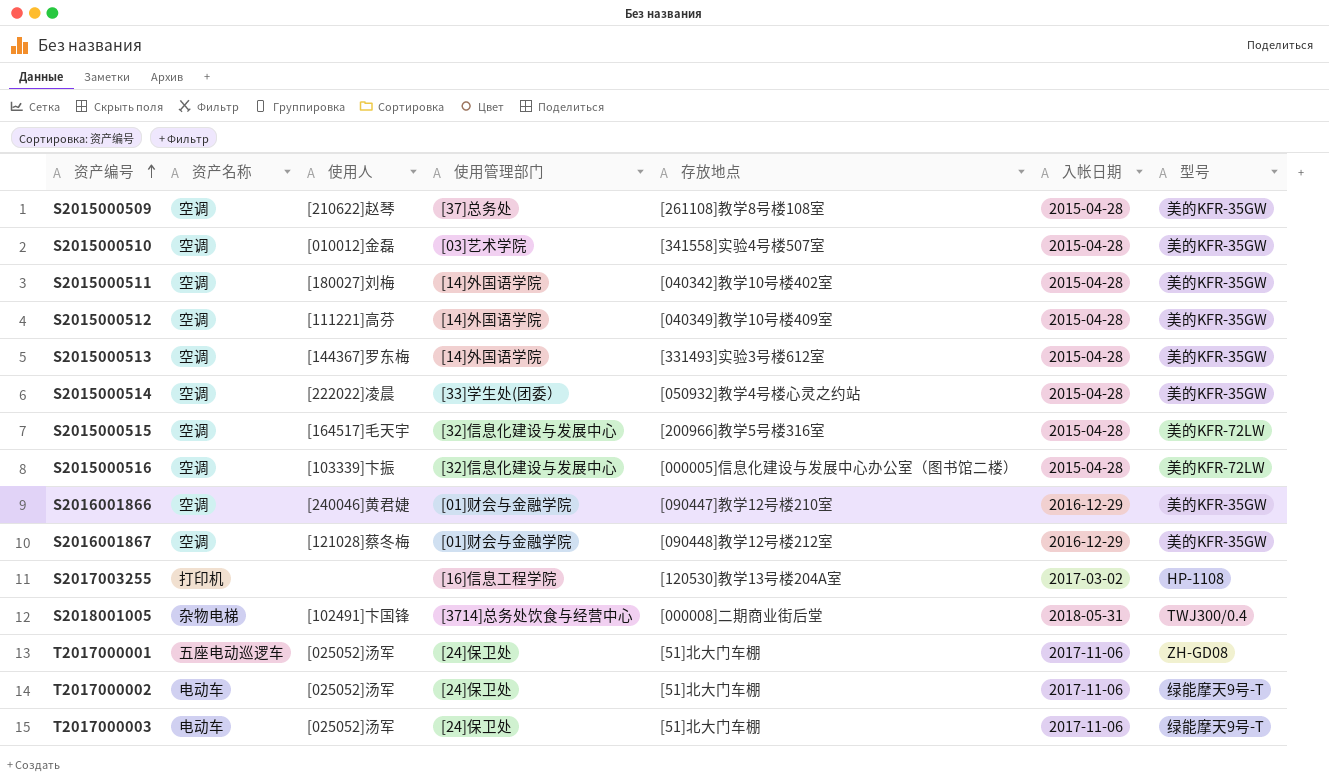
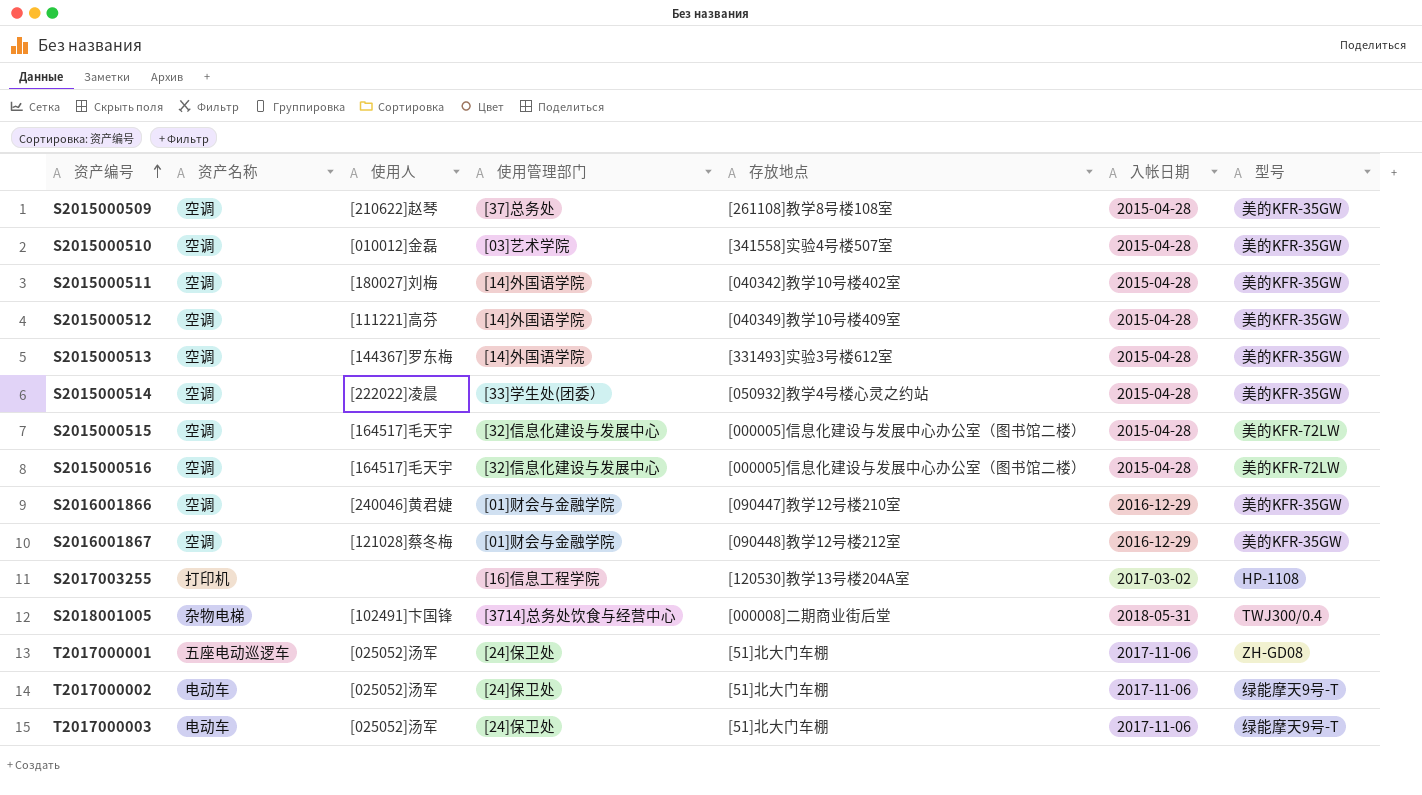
S2015000515 | 存放地点: [200966]教学5号楼316室 -> [000005]信息化建设与发展中心办公室（图书馆二楼）
S2015000516 | 使用人: [103339]卞振 -> [164517]毛天宇

